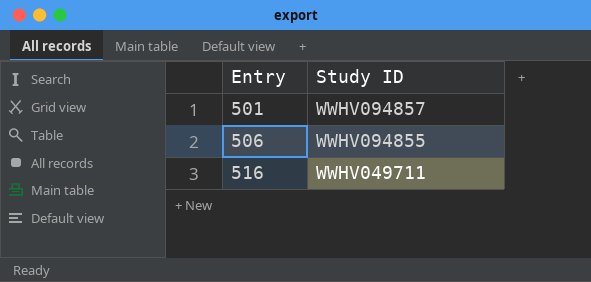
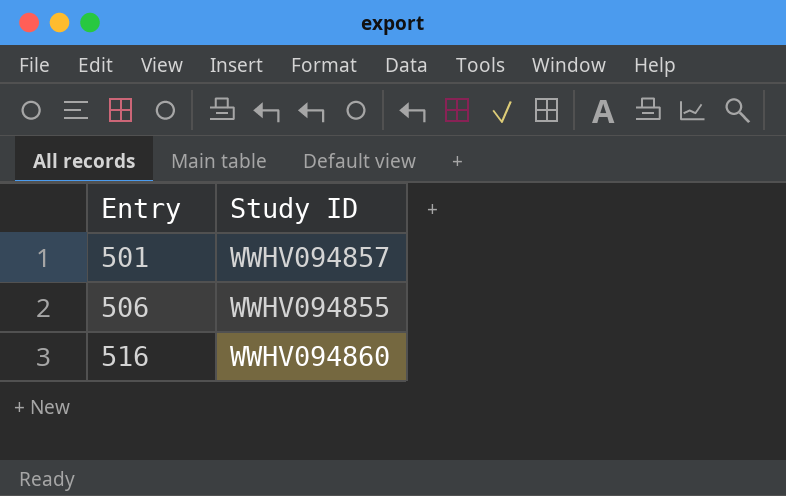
516 | Study ID: WWHV049711 -> WWHV094860

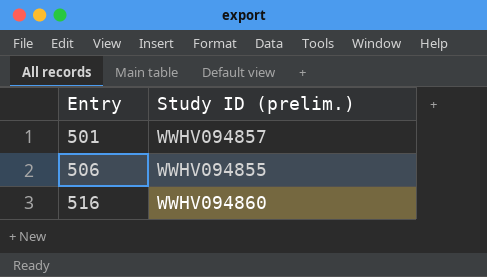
column name: Study ID -> Study ID (prelim.)

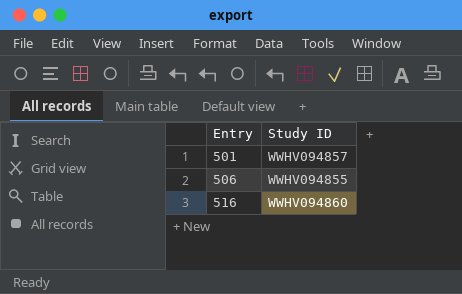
column name: Study ID (prelim.) -> Study ID

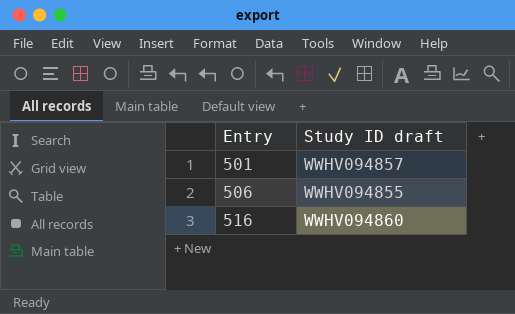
column name: Study ID -> Study ID draft

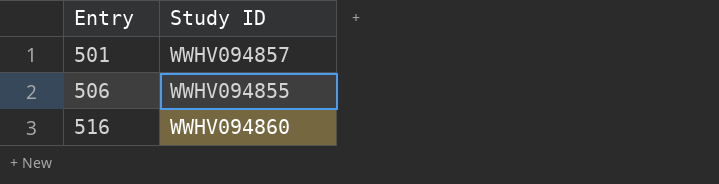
column name: Study ID draft -> Study ID

